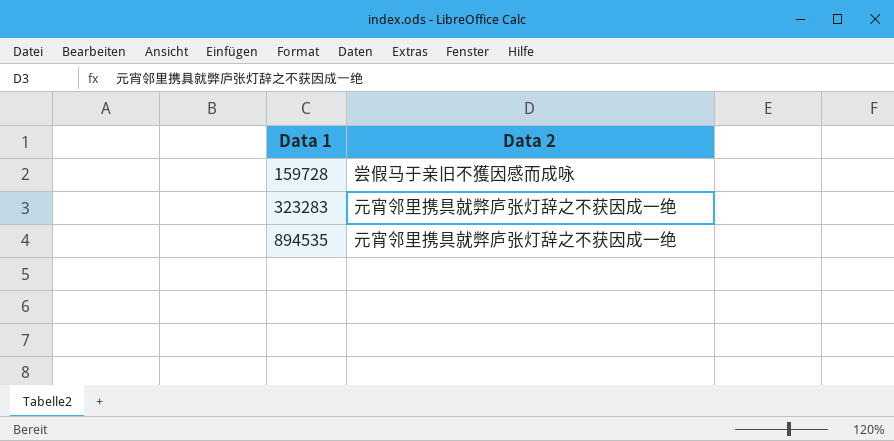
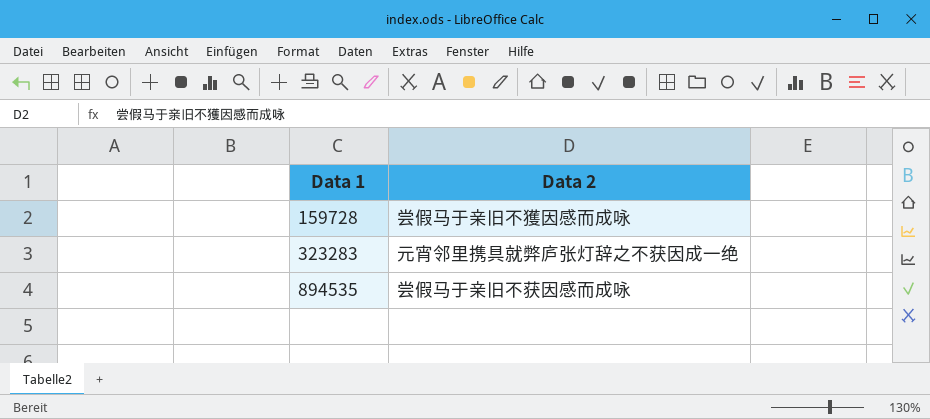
894535 | Data 2: 元宵邻里携具就弊庐张灯辞之不获因成一绝 -> 尝假马于亲旧不获因感而成咏

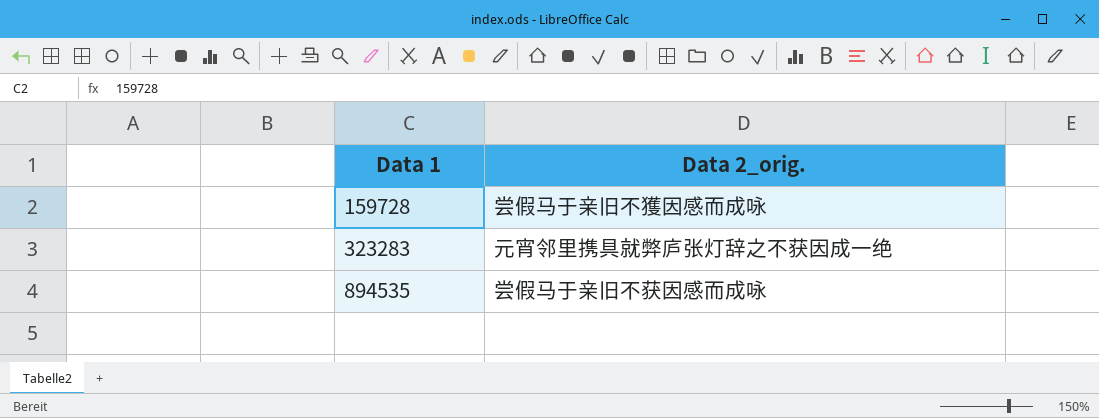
column name: Data 2 -> Data 2_orig.

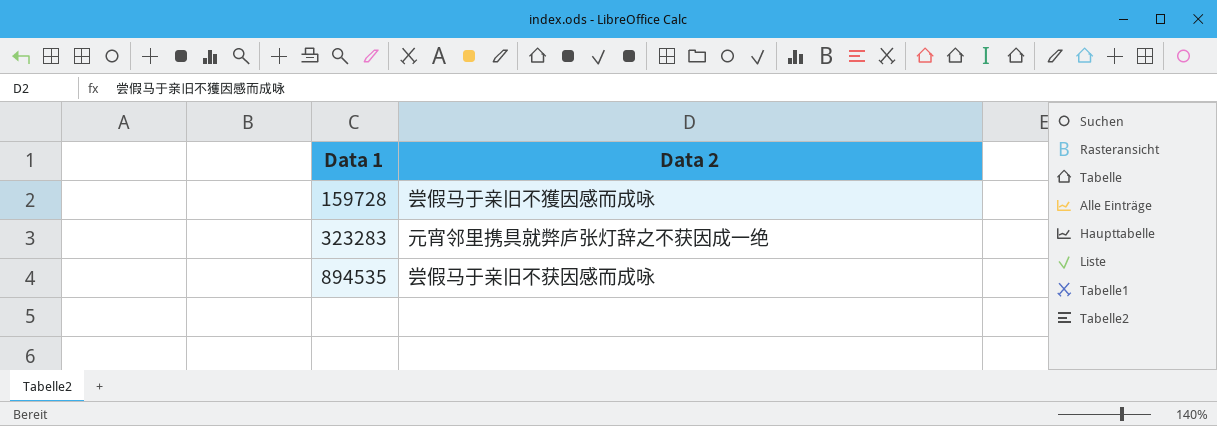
column name: Data 2_orig. -> Data 2

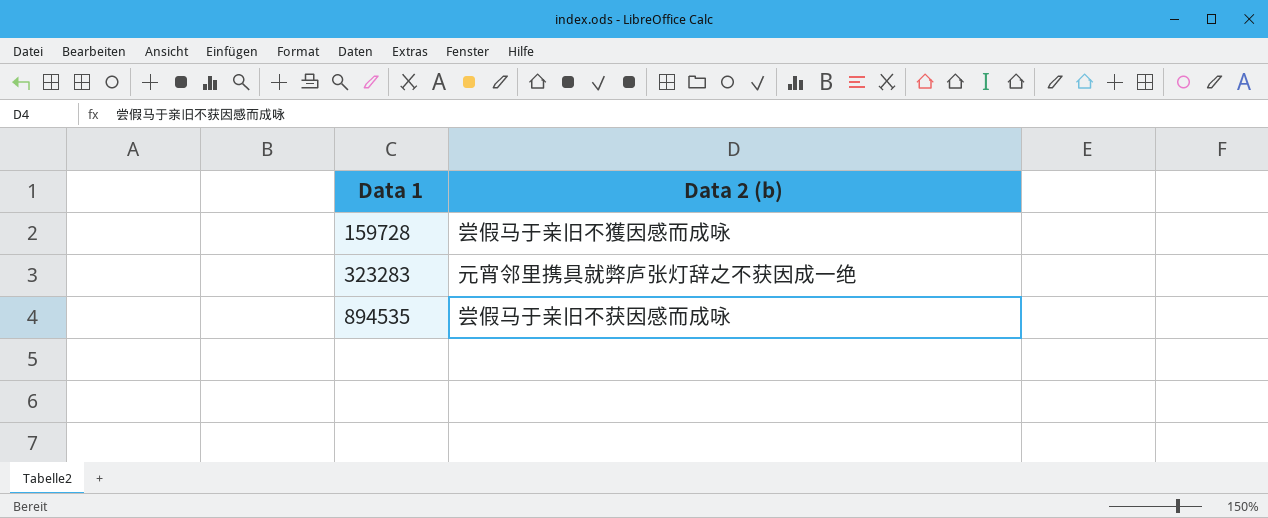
column name: Data 2 -> Data 2 (b)

